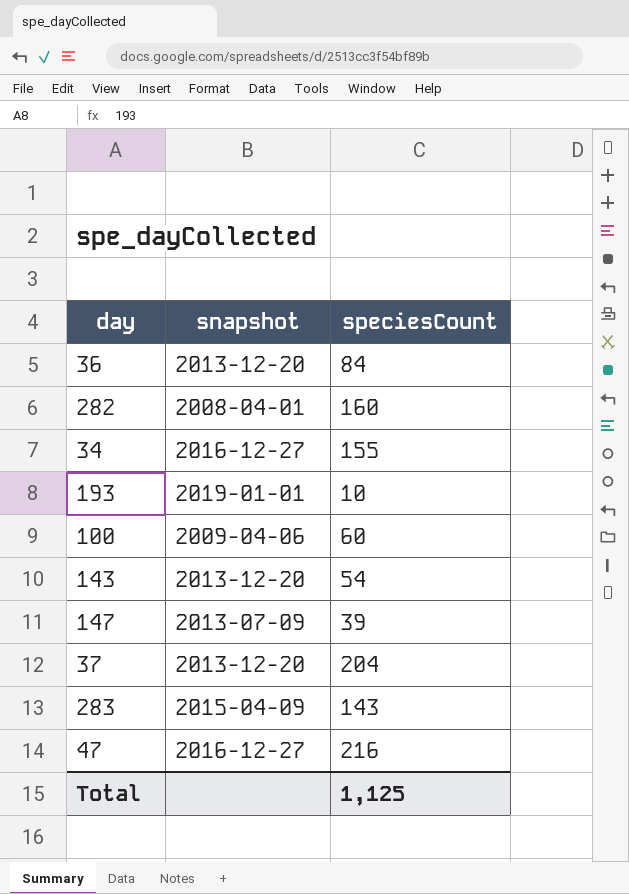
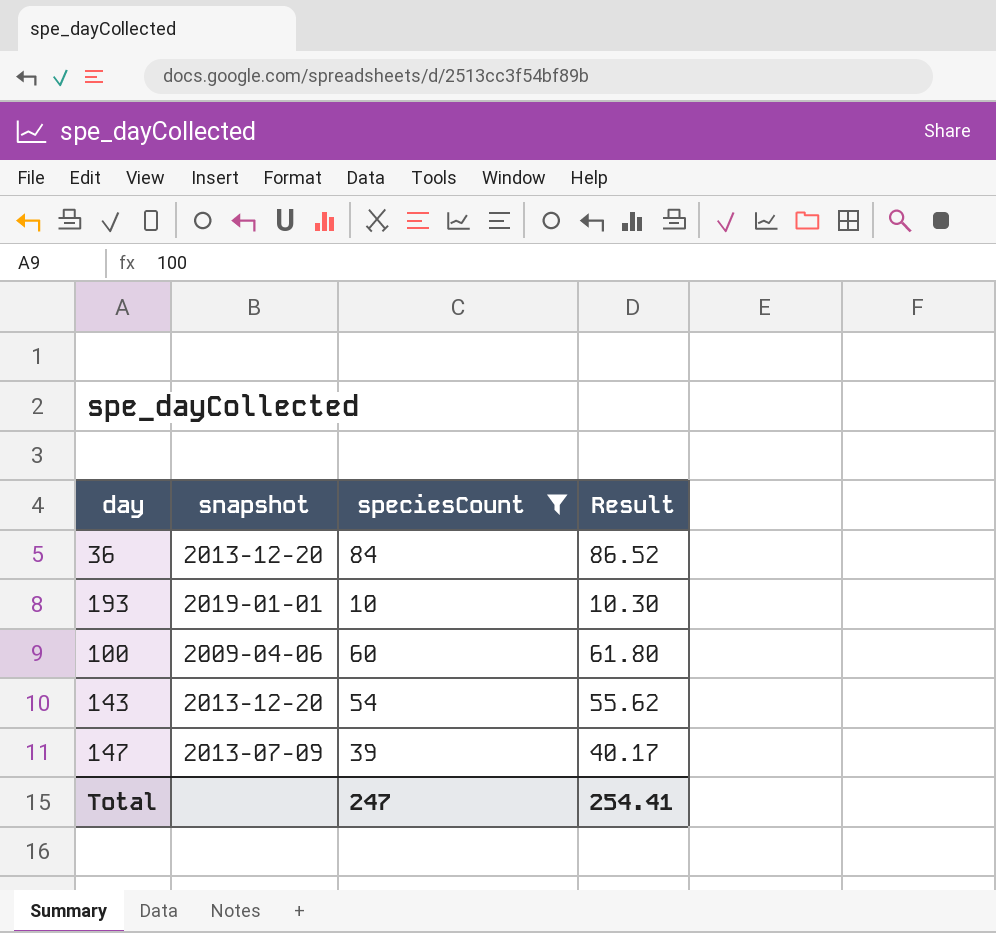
filter: none -> speciesCount <= 84
column Result | formula: none -> [speciesCount] * 1.03
Total | speciesCount: 1,125 -> 247

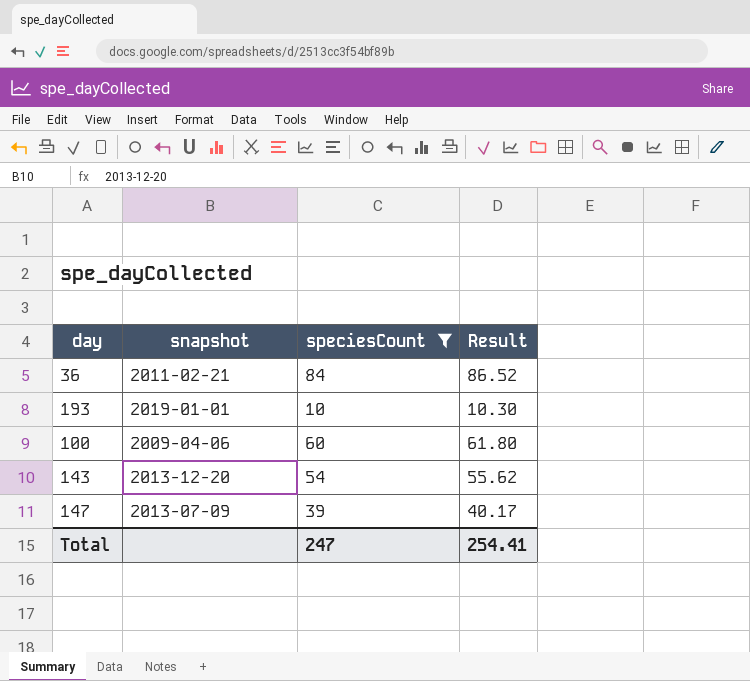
36 | snapshot: 2013-12-20 -> 2011-02-21

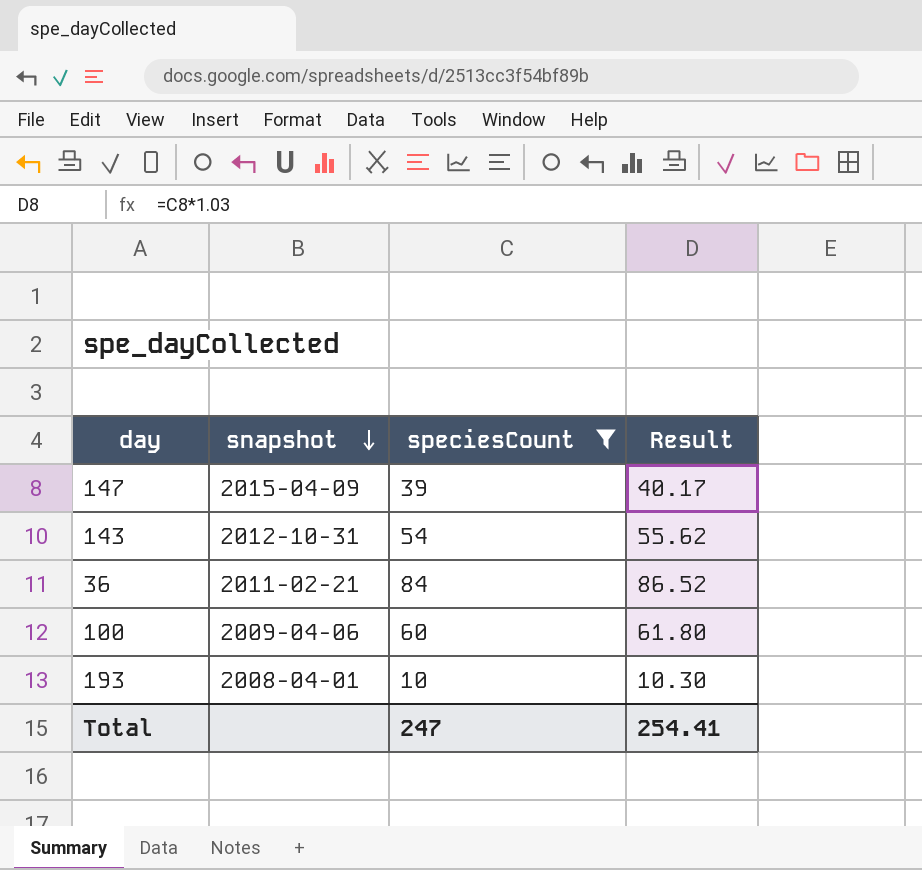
row order: none -> snapshot descending
147 | snapshot: 2013-07-09 -> 2015-04-09
143 | snapshot: 2013-12-20 -> 2012-10-31
193 | snapshot: 2019-01-01 -> 2008-04-01

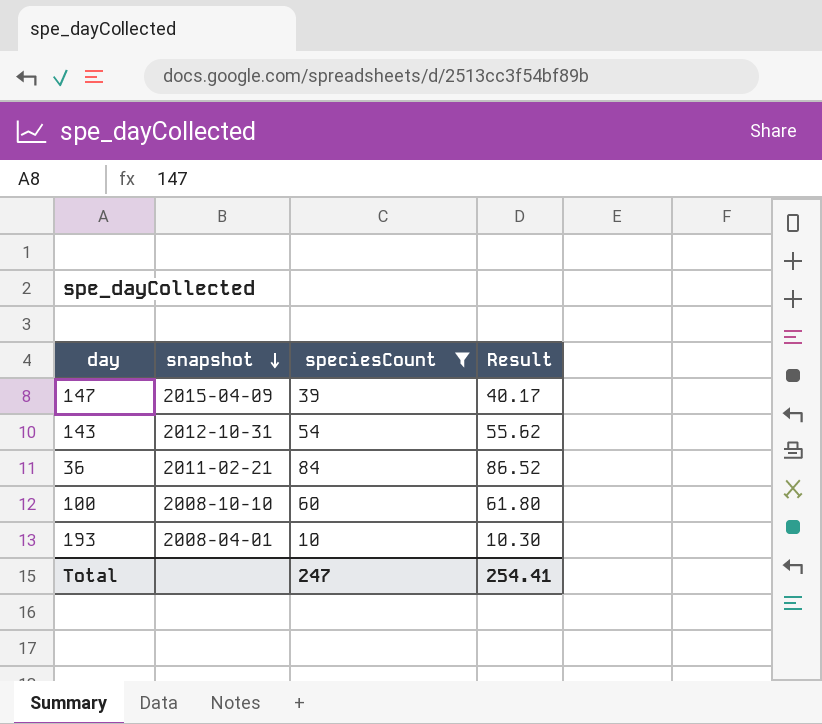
100 | snapshot: 2009-04-06 -> 2008-10-10

